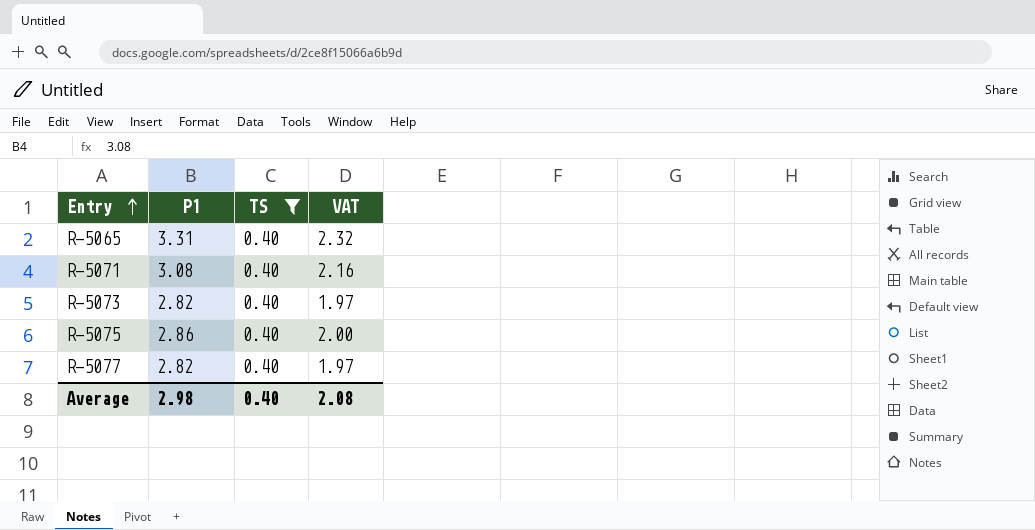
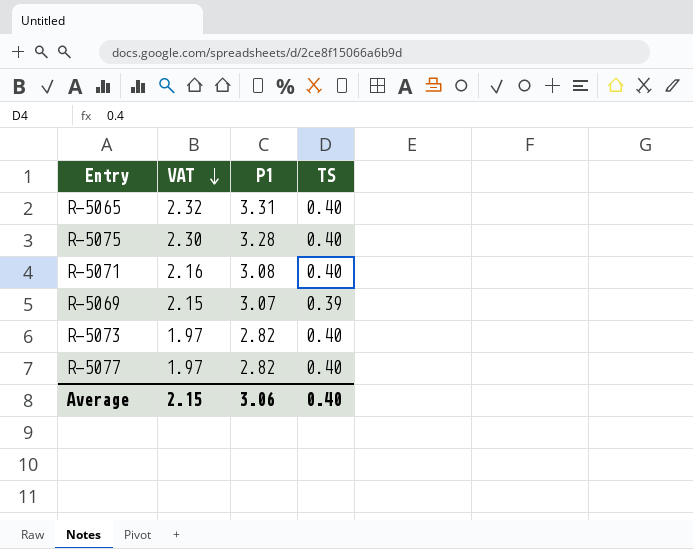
filter: TS = 0.40 -> none
row order: Entry ascending -> VAT descending
column VAT | position: 4 -> 2
R-5075 | VAT: 2.00 -> 2.30
R-5075 | P1: 2.86 -> 3.28
Average | VAT: 2.08 -> 2.15
Average | P1: 2.98 -> 3.06

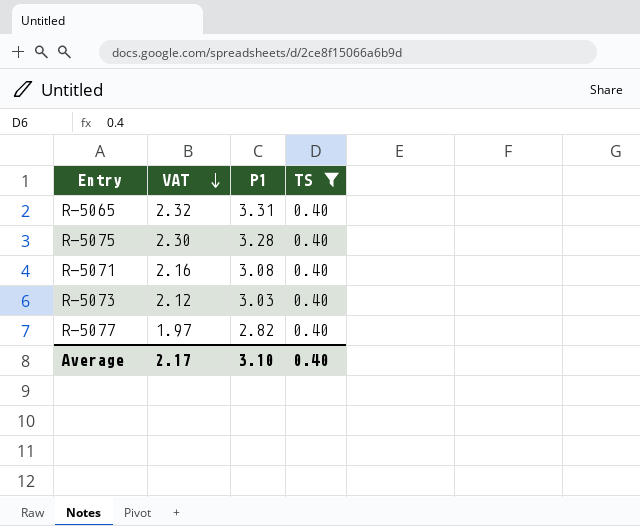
filter: none -> TS = 0.40
R-5073 | VAT: 1.97 -> 2.12
R-5073 | P1: 2.82 -> 3.03
Average | VAT: 2.15 -> 2.17
Average | P1: 3.06 -> 3.10

